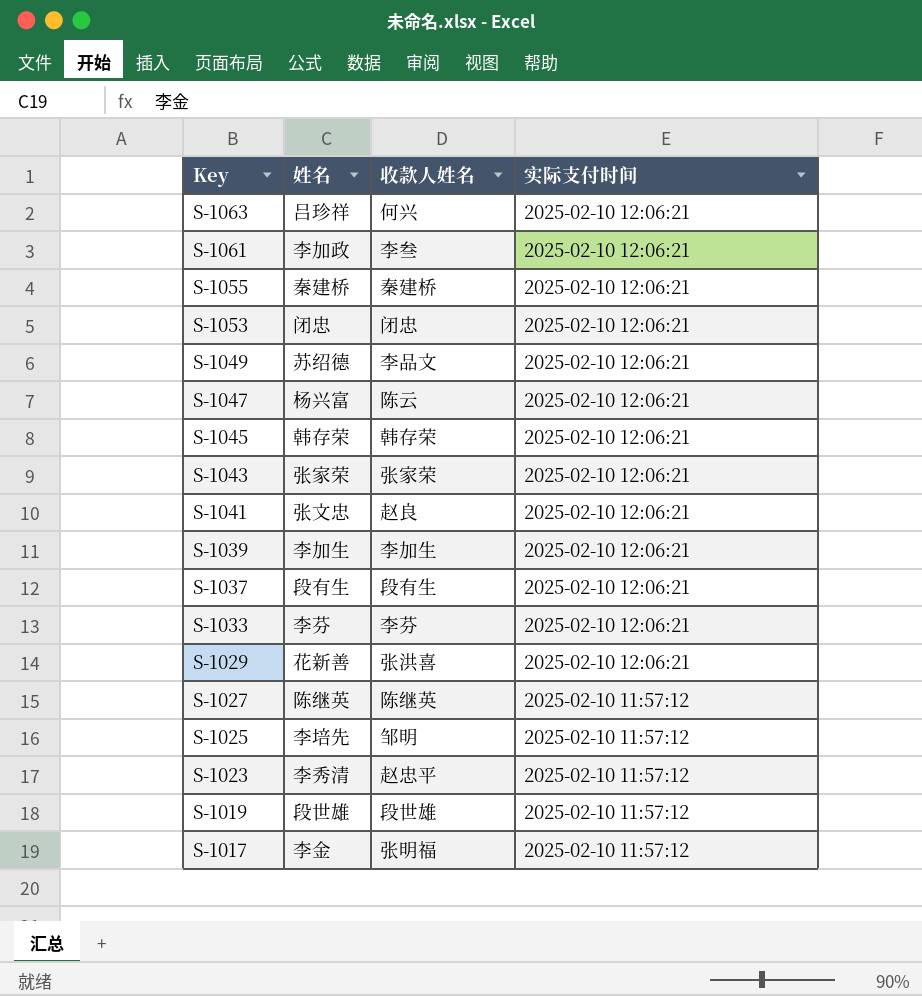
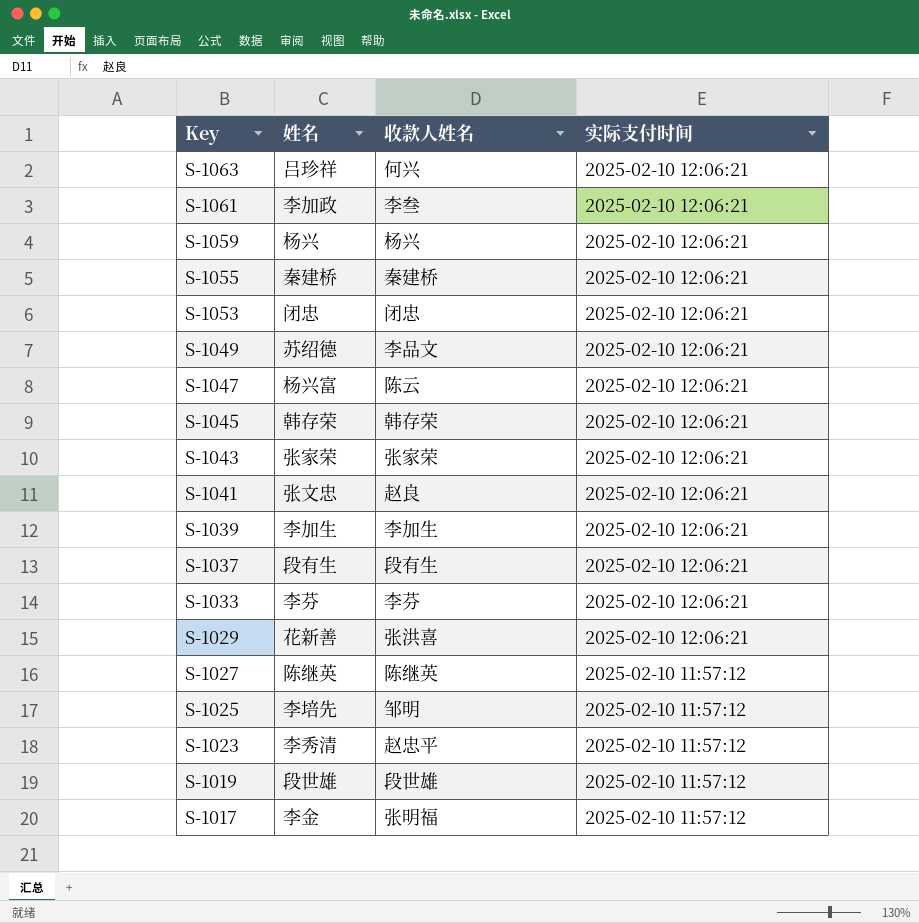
row S-1059: none -> 杨兴 | 杨兴 | 2025-02-10 12:06:21

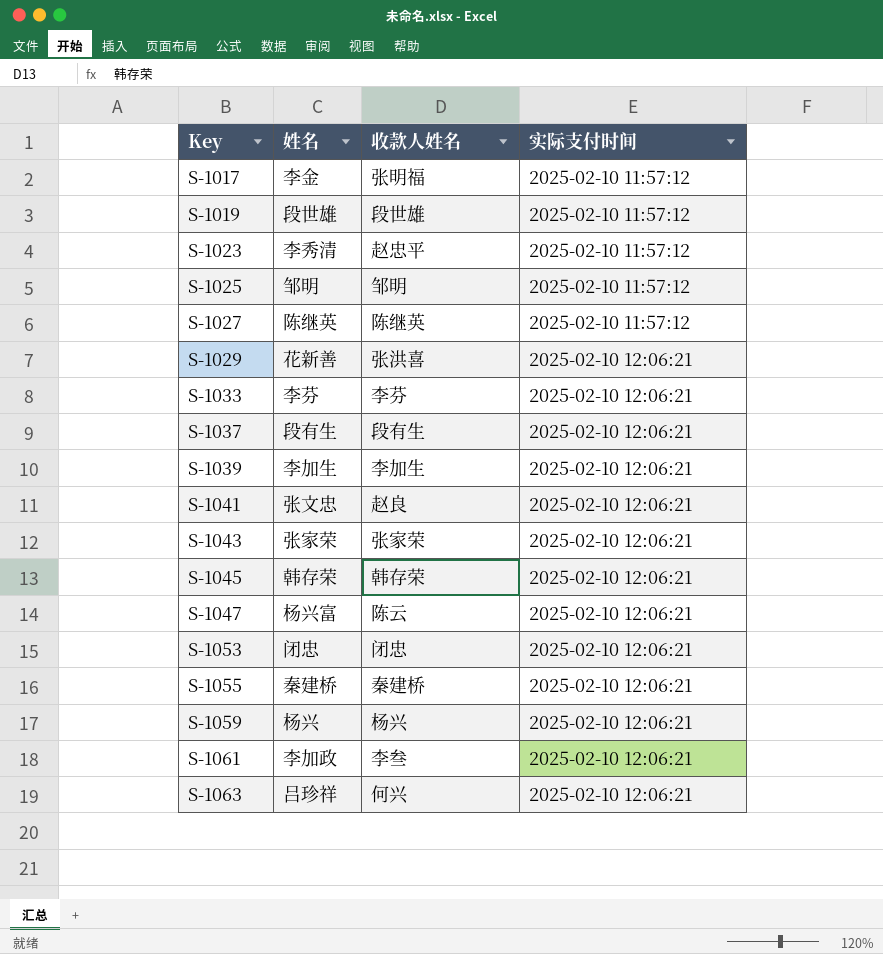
row order: Key descending -> Key ascending
row S-1049: 苏绍德 | 李品文 | 2025-02-10 12:06:21 -> none
S-1025 | 姓名: 李培先 -> 邹明

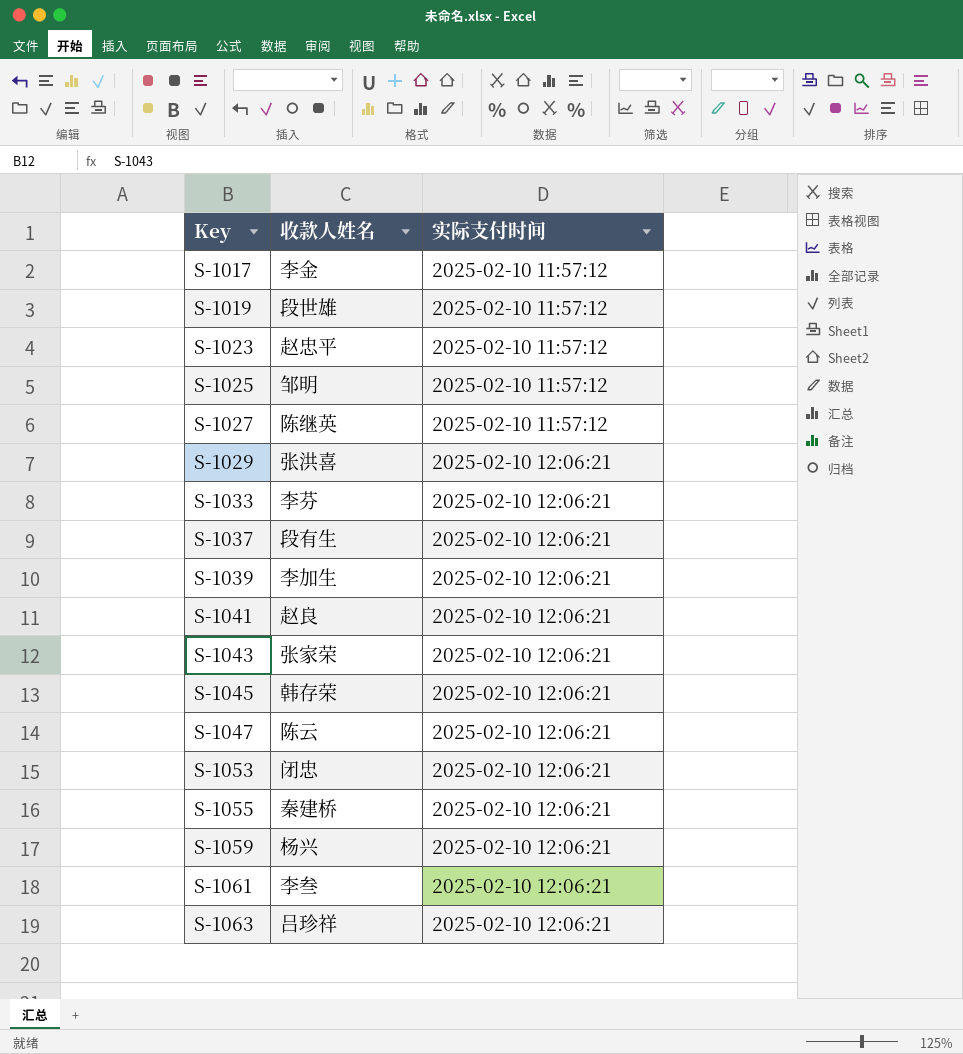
column 姓名 | position: 2 -> none
S-1017 | 收款人姓名: 张明福 -> 李金
S-1063 | 收款人姓名: 何兴 -> 吕珍祥

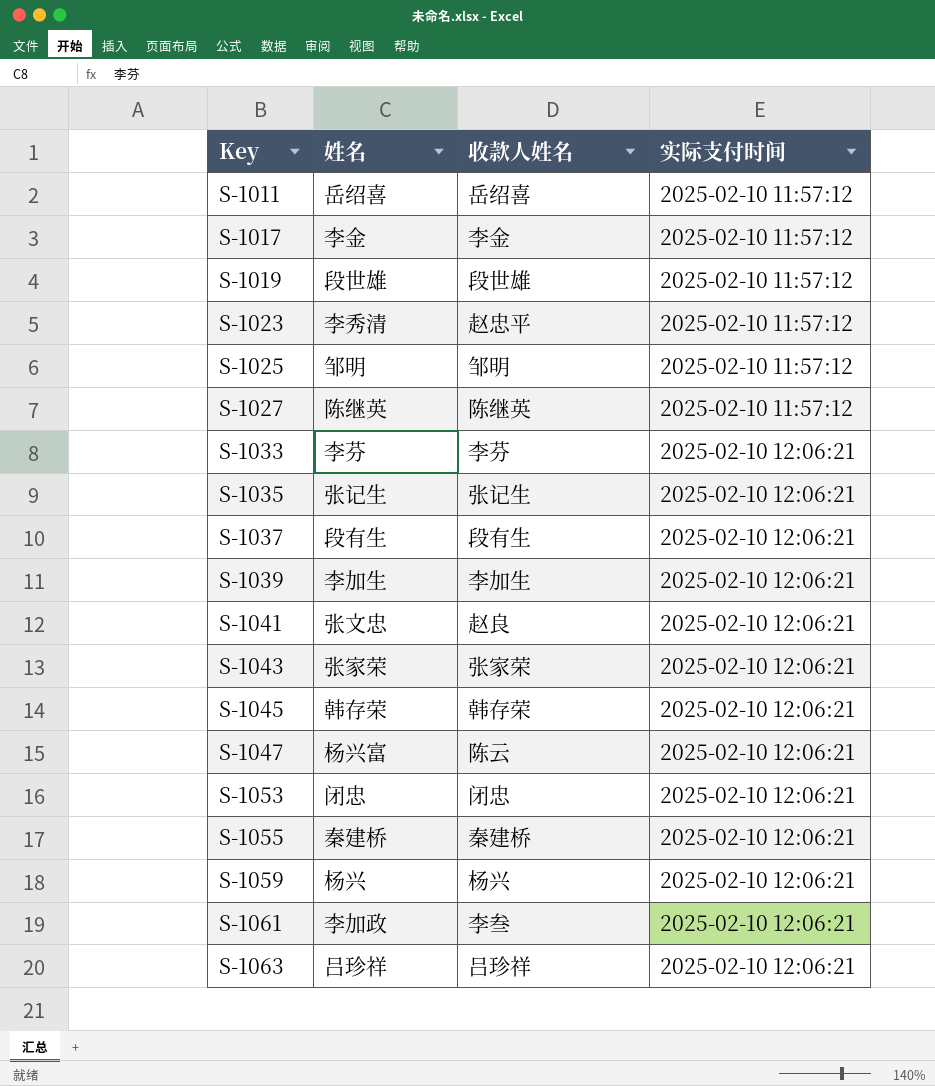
column 姓名 | position: none -> 2
row S-1029: 张洪喜 | 2025-02-10 12:06:21 -> none
row S-1011: none -> 岳绍喜 | 岳绍喜 | 2025-02-10 11:57:12
row S-1035: none -> 张记生 | 张记生 | 2025-02-10 12:06:21

